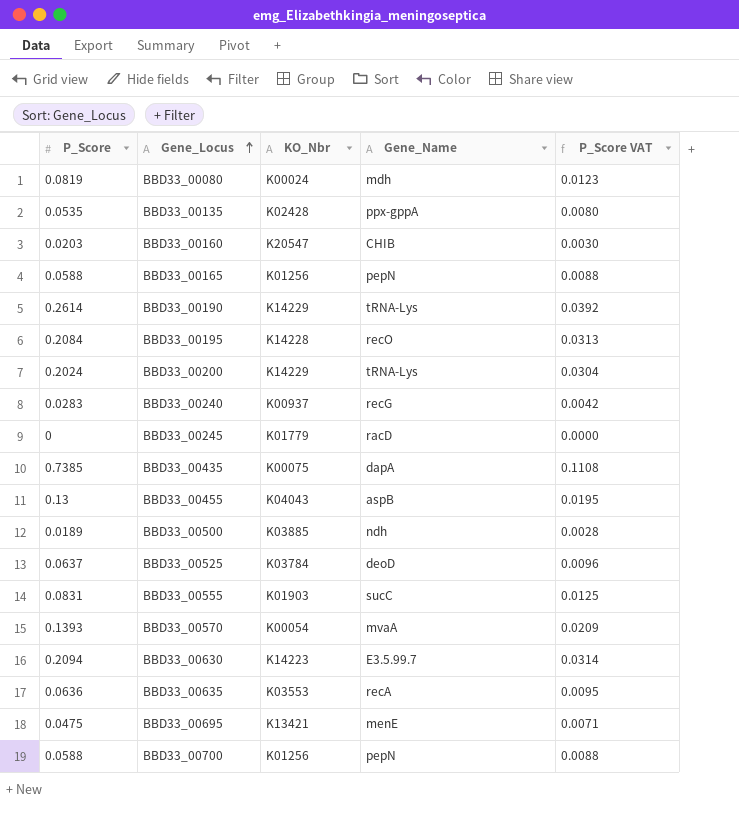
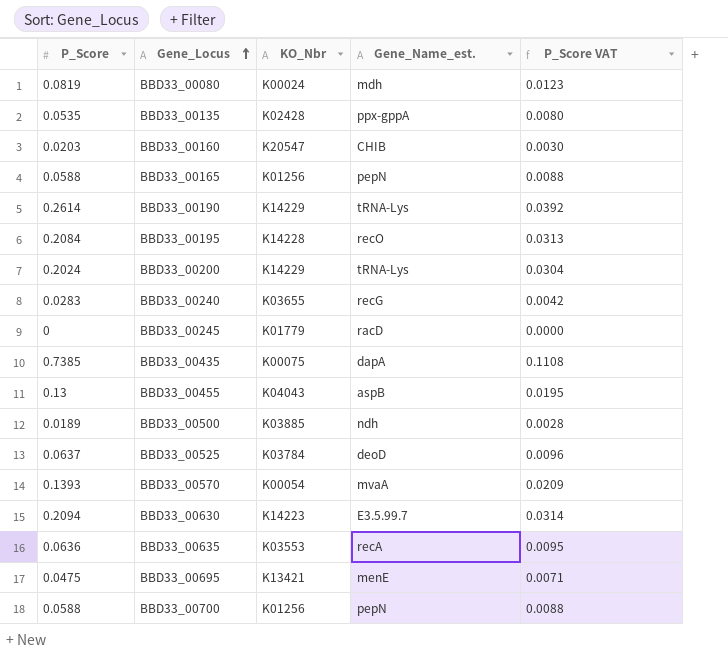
column name: Gene_Name -> Gene_Name_est.
row BBD33_00555: 0.0831 | K01903 | sucC | 0.0125 -> none
BBD33_00240 | KO_Nbr: K00937 -> K03655

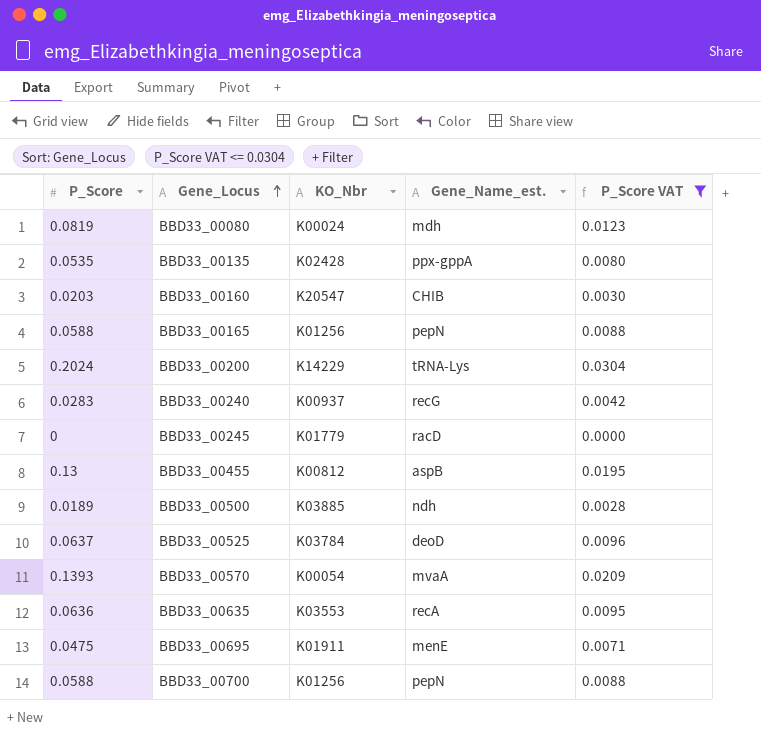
filter: none -> P_Score VAT <= 0.0304
BBD33_00240 | KO_Nbr: K03655 -> K00937
BBD33_00455 | KO_Nbr: K04043 -> K00812
BBD33_00695 | KO_Nbr: K13421 -> K01911

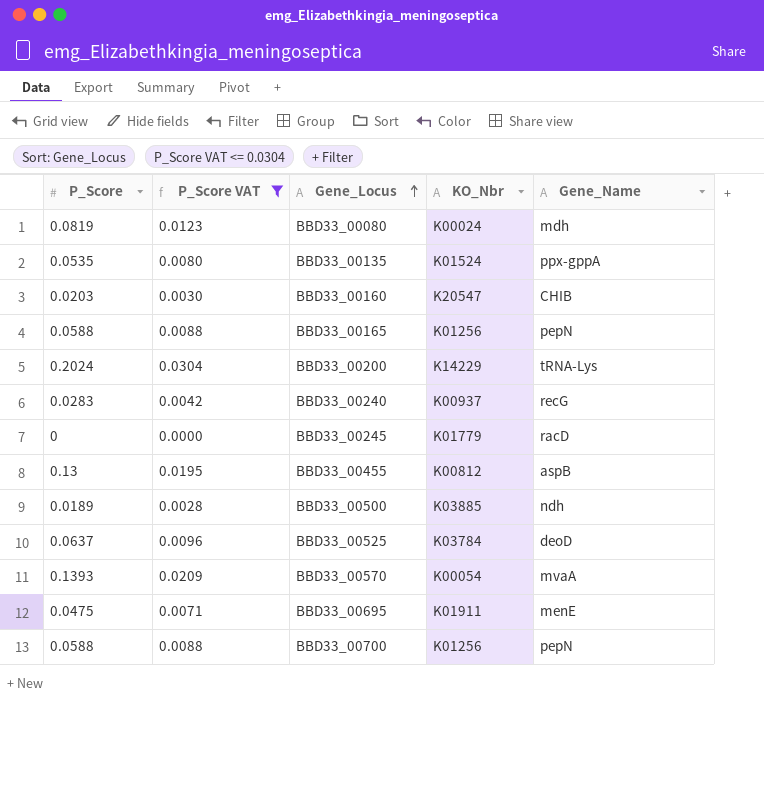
column P_Score VAT | position: 5 -> 2
column name: Gene_Name_est. -> Gene_Name
row BBD33_00635: 0.0636 | K03553 | recA | 0.0095 -> none
BBD33_00135 | KO_Nbr: K02428 -> K01524

